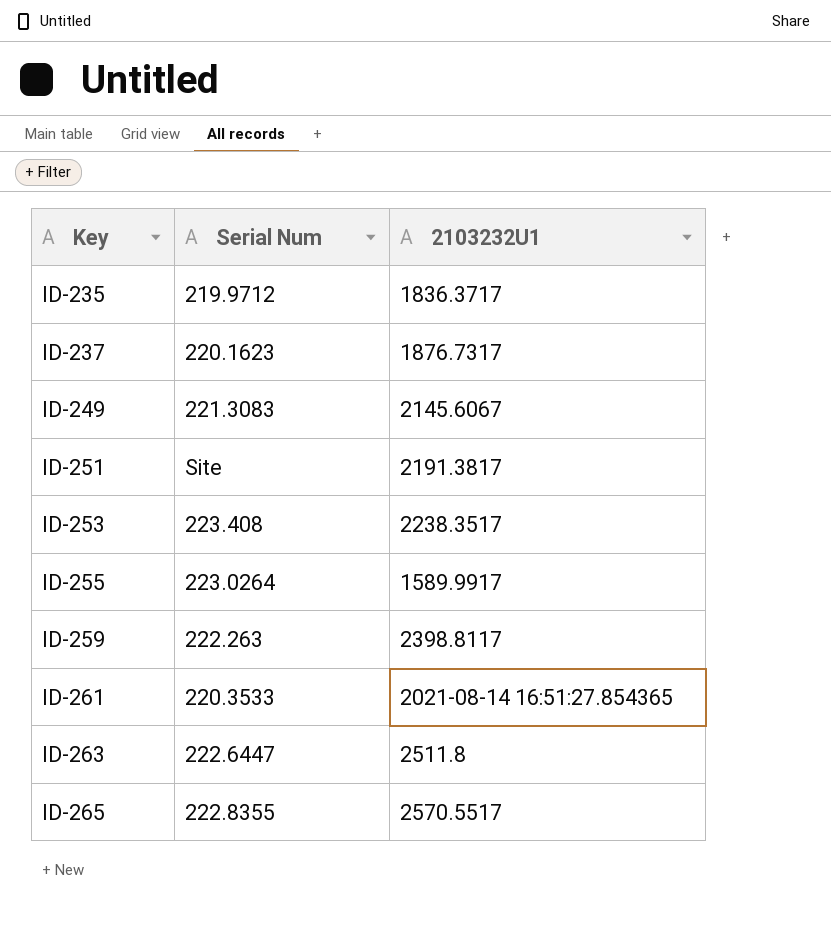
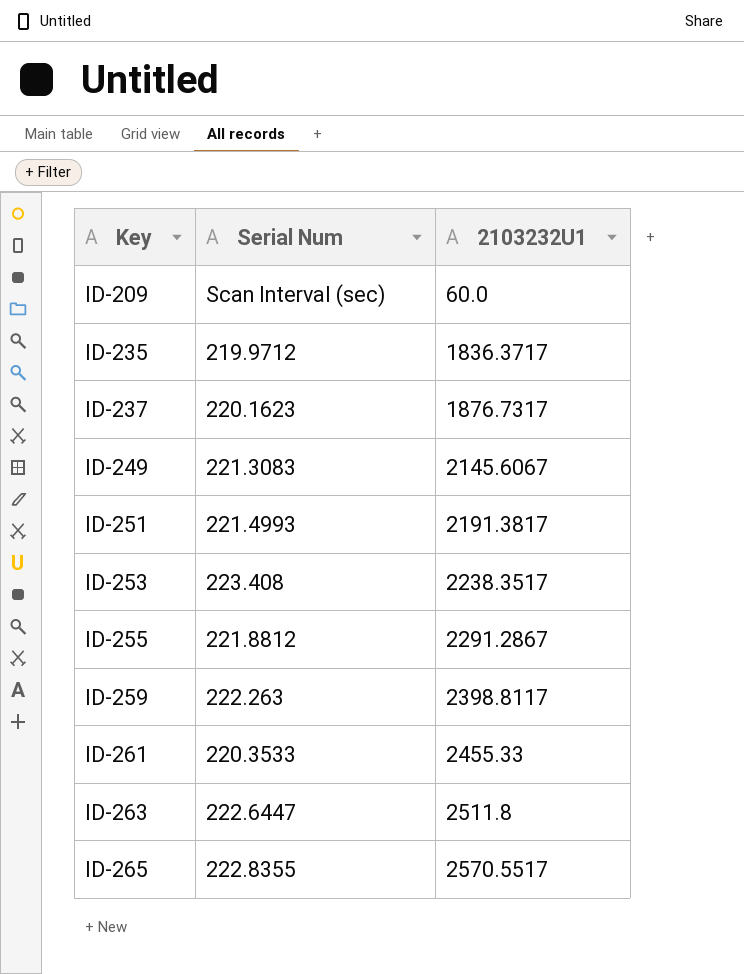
row ID-209: none -> Scan Interval (sec) | 60.0
ID-251 | Serial Num: Site -> 221.4993
ID-255 | Serial Num: 223.0264 -> 221.8812
ID-255 | 2103232U1: 1589.9917 -> 2291.2867
ID-261 | 2103232U1: 2021-08-14 16:51:27.854365 -> 2455.33

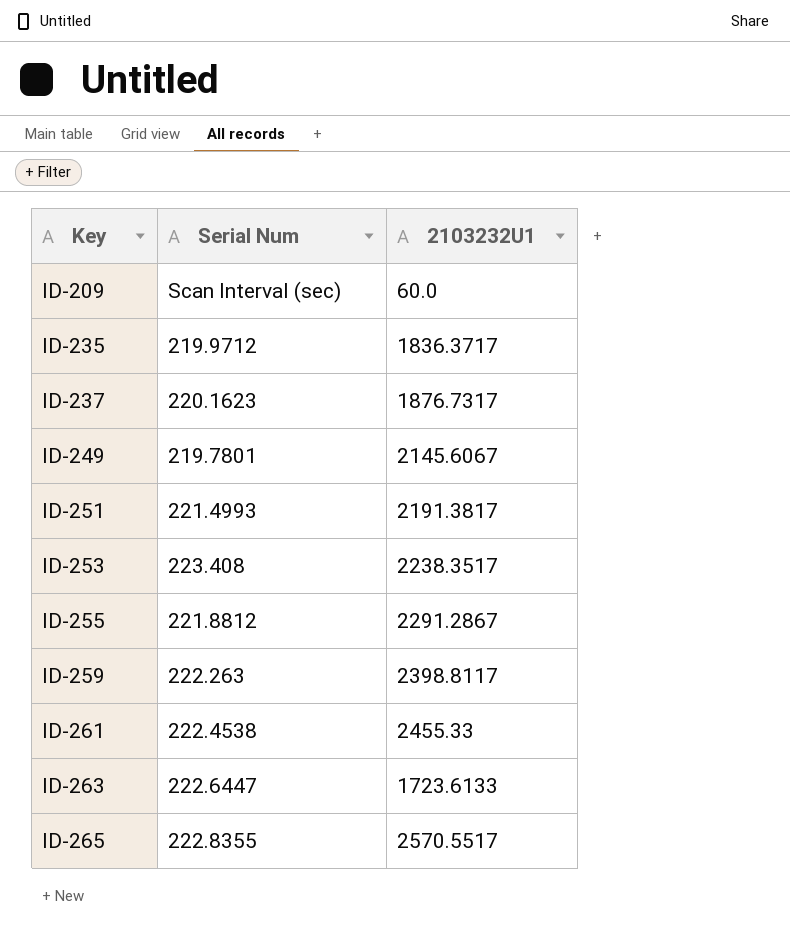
ID-249 | Serial Num: 221.3083 -> 219.7801
ID-261 | Serial Num: 220.3533 -> 222.4538
ID-263 | 2103232U1: 2511.8 -> 1723.6133

